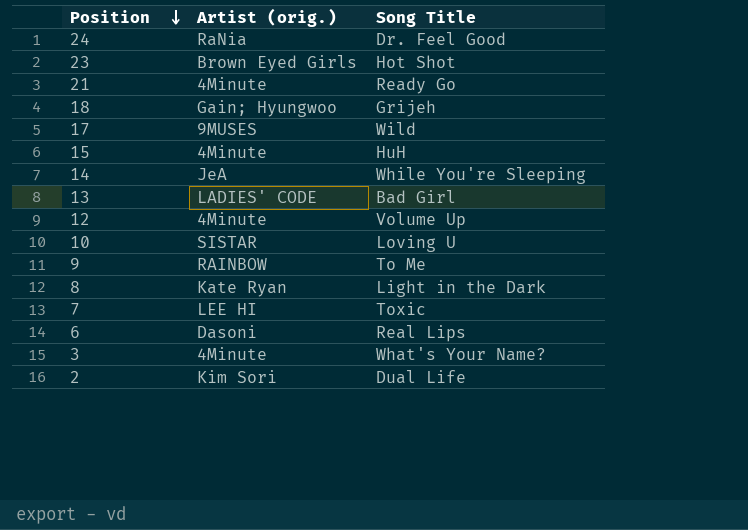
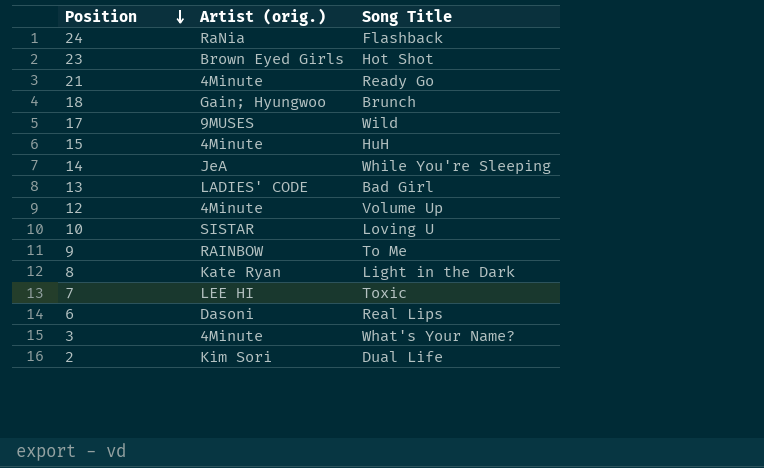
24 | Song Title: Dr. Feel Good -> Flashback
18 | Song Title: Grijeh -> Brunch

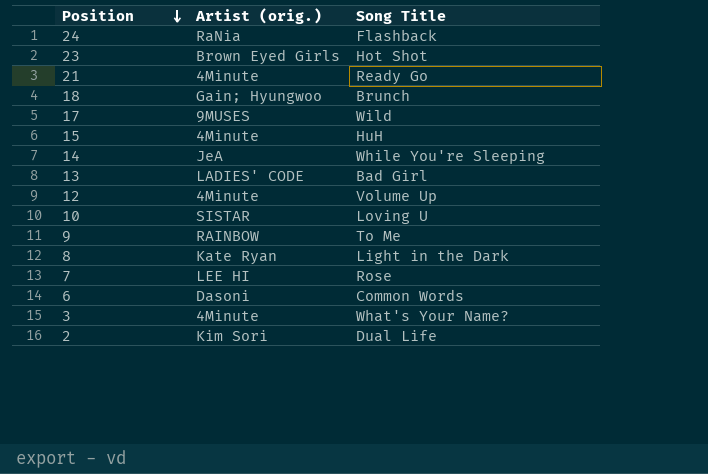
7 | Song Title: Toxic -> Rose
6 | Song Title: Real Lips -> Common Words

